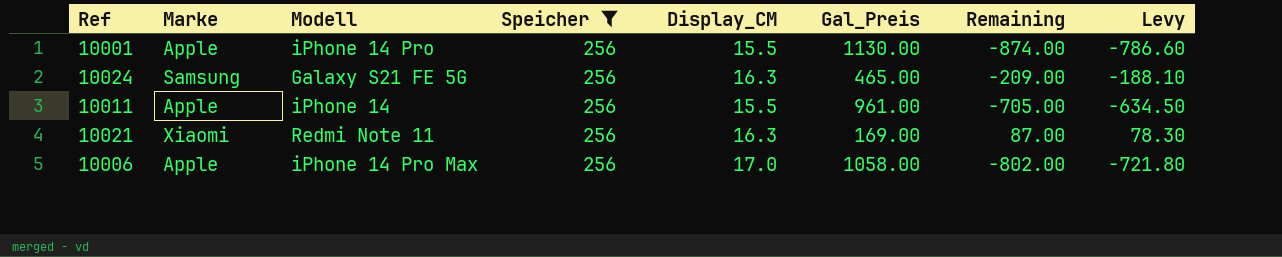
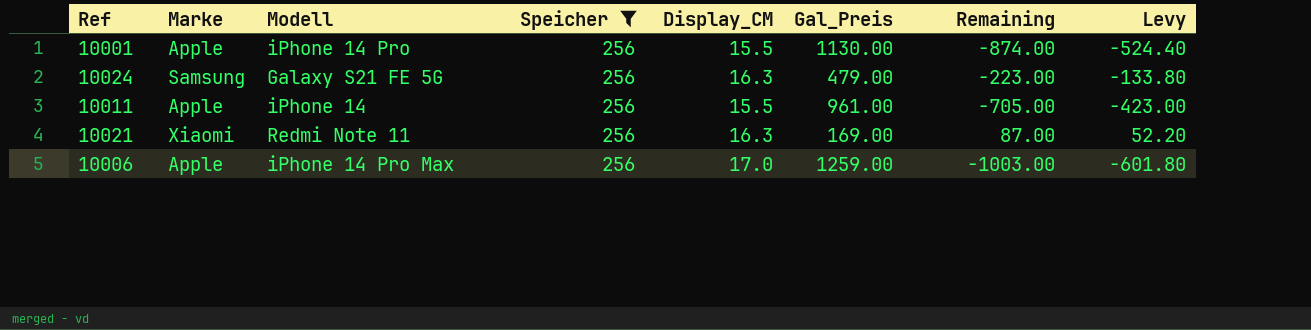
column Levy | formula: [Remaining] * 0.9 -> [Remaining] * 0.6
10024 | Gal_Preis: 465.00 -> 479.00
10024 | Remaining: -209.00 -> -223.00
10006 | Gal_Preis: 1058.00 -> 1259.00
10006 | Remaining: -802.00 -> -1003.00

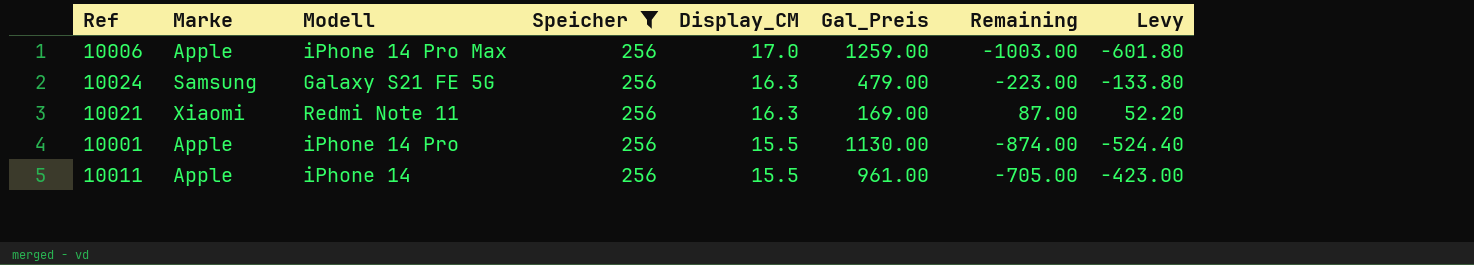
row order: none -> Display_CM descending

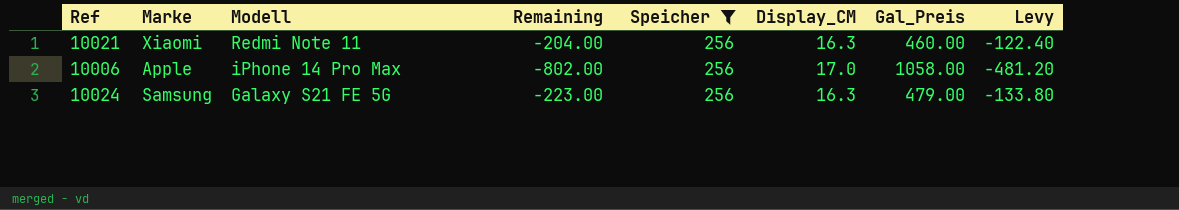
row order: Display_CM descending -> Modell descending
column Remaining | position: 7 -> 4
row 10001: Apple | iPhone 14 Pro | 256 | 15.5 | 1130.00 | -874.00 | -524.40 -> none
row 10011: Apple | iPhone 14 | 256 | 15.5 | 961.00 | -705.00 | -423.00 -> none
10021 | Remaining: 87.00 -> -204.00
10021 | Gal_Preis: 169.00 -> 460.00
10021 | Levy: 52.20 -> -122.40
10006 | Remaining: -1003.00 -> -802.00
10006 | Gal_Preis: 1259.00 -> 1058.00
10006 | Levy: -601.80 -> -481.20

